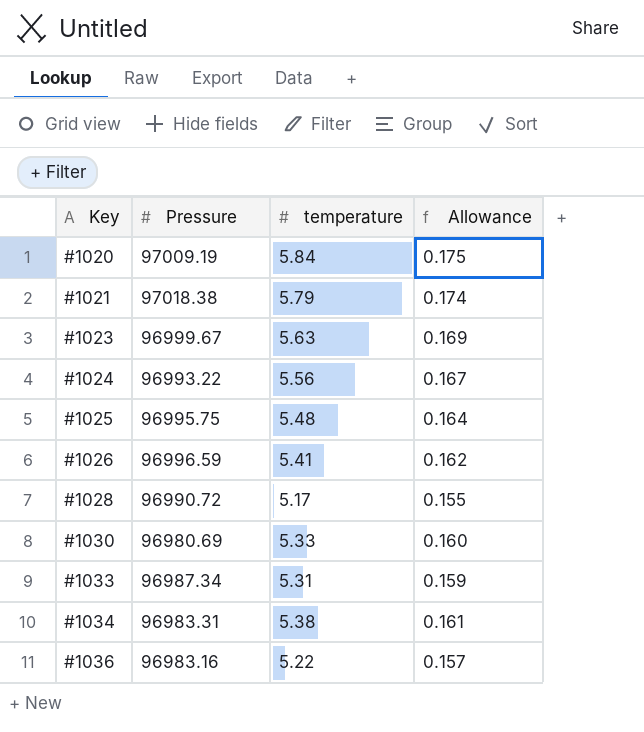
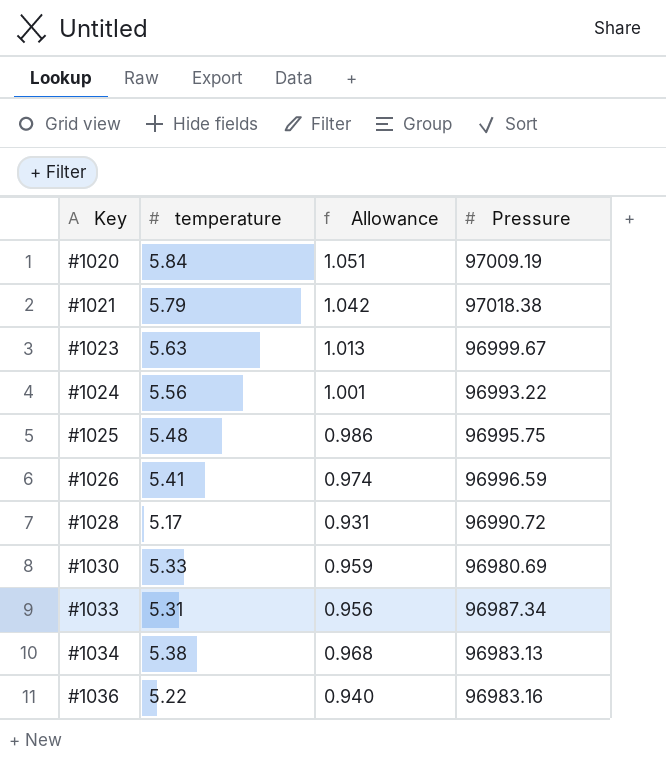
column Allowance | formula: [temperature] * 0.03 -> [temperature] * 0.18
column Pressure | position: 2 -> 4
#1034 | Pressure: 96983.31 -> 96983.13

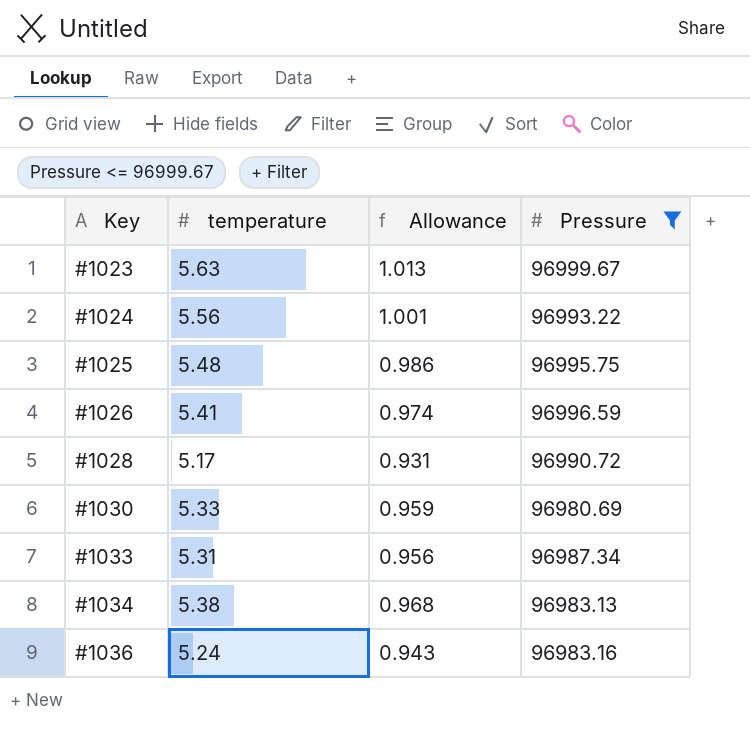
filter: none -> Pressure <= 96999.67
#1036 | temperature: 5.22 -> 5.24
#1036 | Allowance: 0.940 -> 0.943

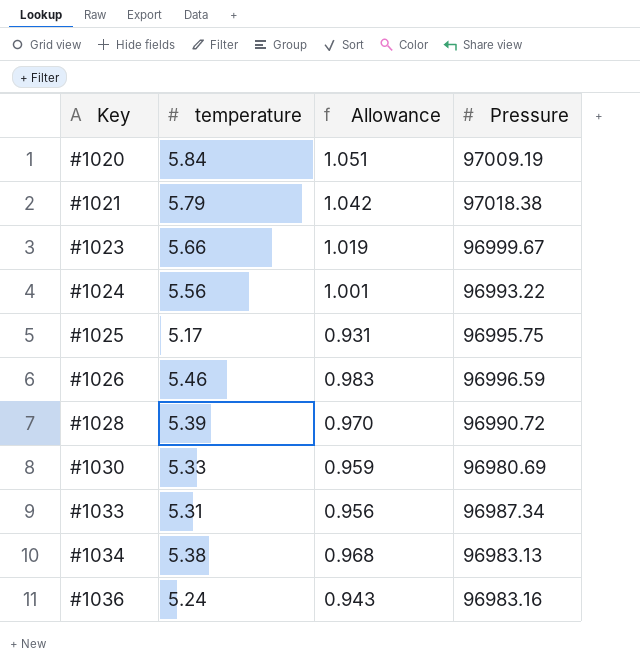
filter: Pressure <= 96999.67 -> none
#1023 | temperature: 5.63 -> 5.66
#1023 | Allowance: 1.013 -> 1.019
#1025 | temperature: 5.48 -> 5.17
#1025 | Allowance: 0.986 -> 0.931
#1026 | temperature: 5.41 -> 5.46
#1026 | Allowance: 0.974 -> 0.983
#1028 | temperature: 5.17 -> 5.39
#1028 | Allowance: 0.931 -> 0.970

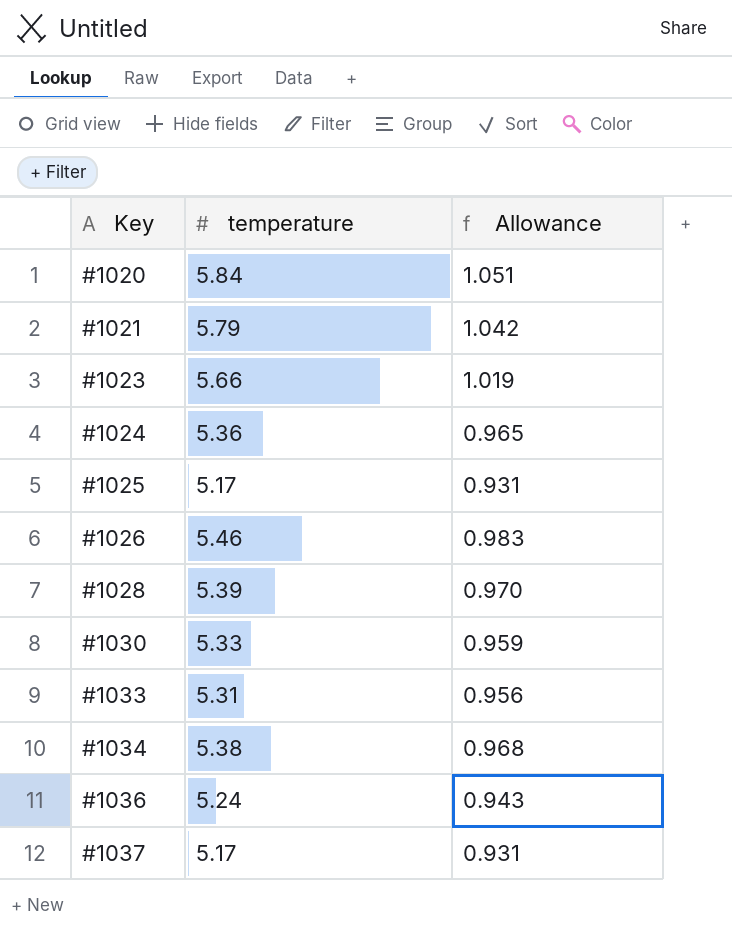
column Pressure | position: 4 -> none
#1024 | temperature: 5.56 -> 5.36
#1024 | Allowance: 1.001 -> 0.965
row #1037: none -> 5.17 | 0.931

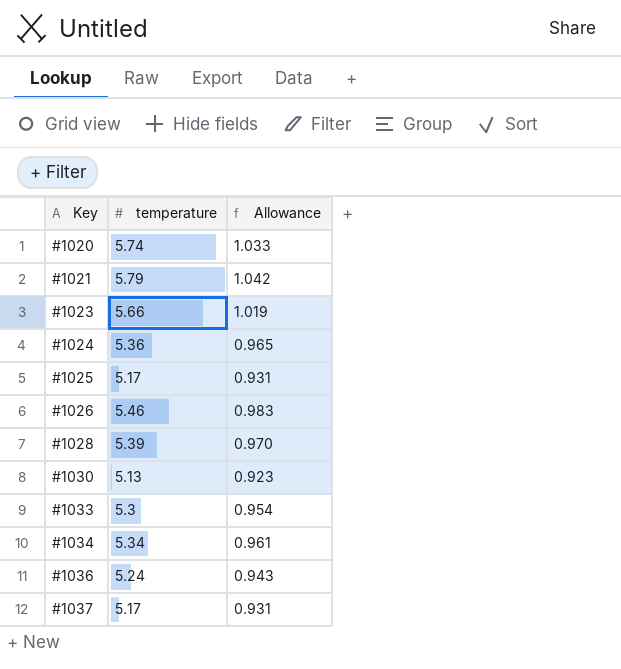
#1020 | temperature: 5.84 -> 5.74
#1020 | Allowance: 1.051 -> 1.033
#1030 | temperature: 5.33 -> 5.13
#1030 | Allowance: 0.959 -> 0.923
#1033 | temperature: 5.31 -> 5.3
#1033 | Allowance: 0.956 -> 0.954
#1034 | temperature: 5.38 -> 5.34
#1034 | Allowance: 0.968 -> 0.961

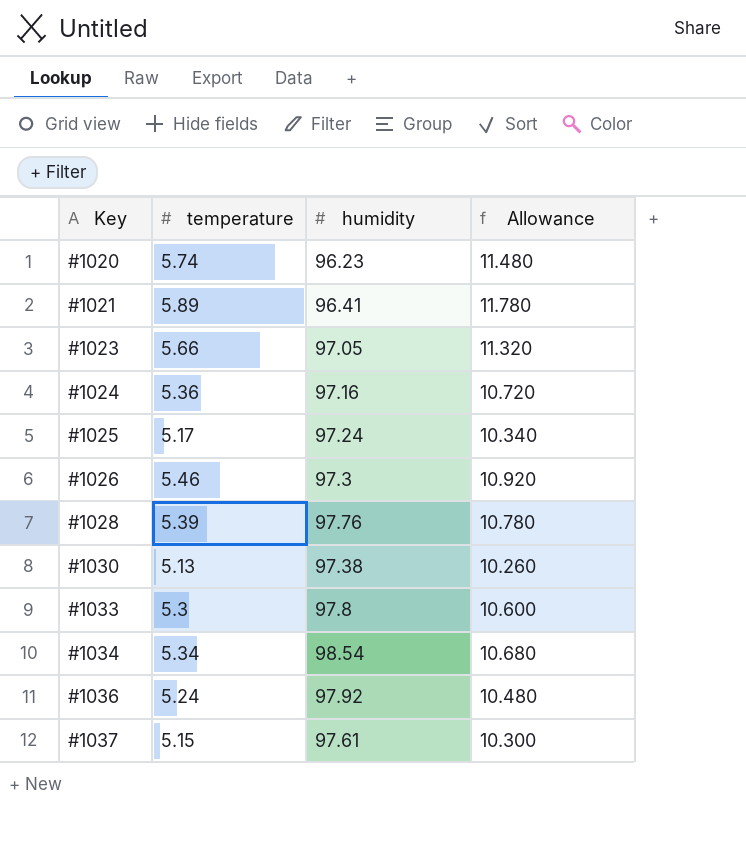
column humidity | position: none -> 3
column Allowance | formula: [temperature] * 0.18 -> [temperature] * 2
#1021 | temperature: 5.79 -> 5.89
#1037 | temperature: 5.17 -> 5.15

